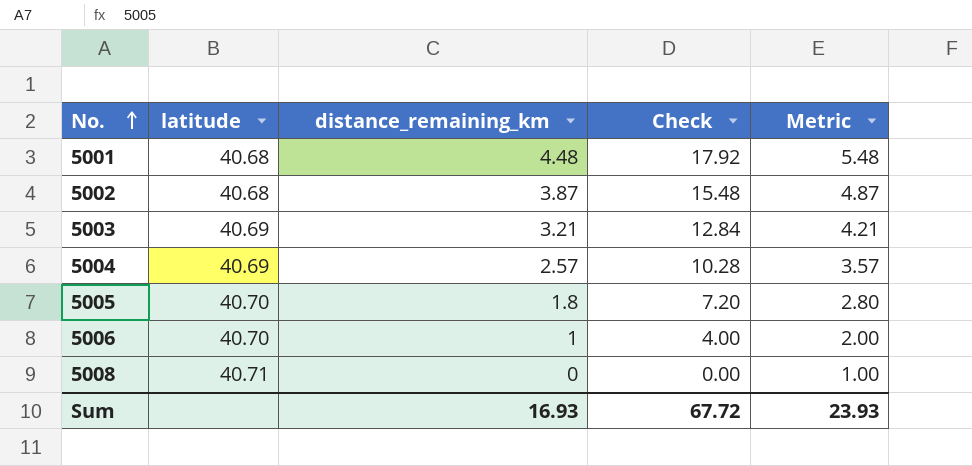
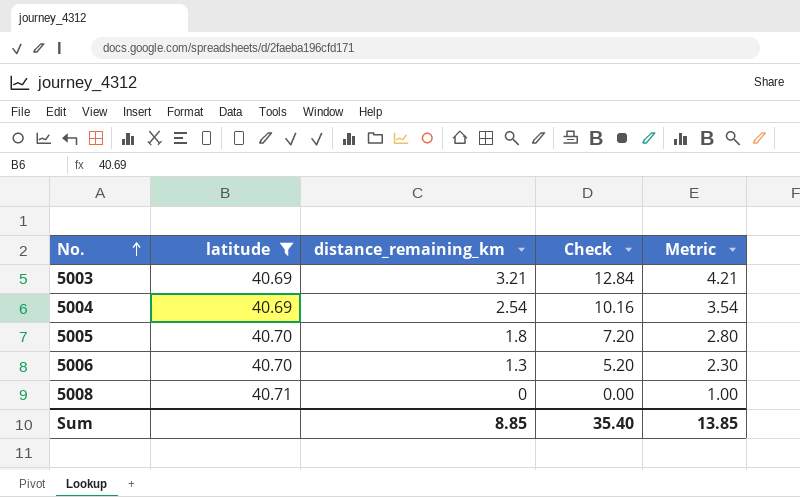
filter: none -> latitude != 40.68
5004 | distance_remaining_km: 2.57 -> 2.54
5004 | Check: 10.28 -> 10.16
5004 | Metric: 3.57 -> 3.54
5006 | distance_remaining_km: 1 -> 1.3
5006 | Check: 4.00 -> 5.20
5006 | Metric: 2.00 -> 2.30
Sum | distance_remaining_km: 16.93 -> 8.85
Sum | Check: 67.72 -> 35.40
Sum | Metric: 23.93 -> 13.85

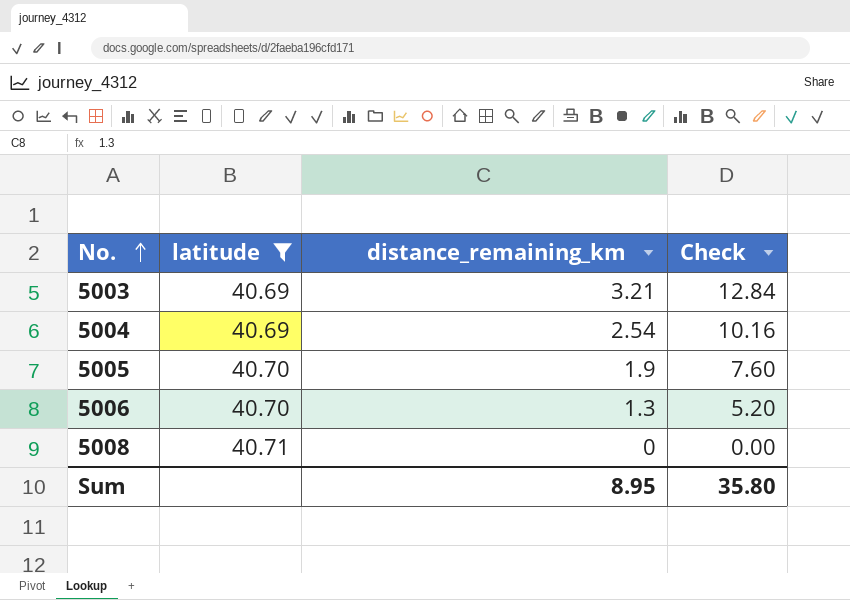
column Metric | formula: [distance_remaining_km] + 1 -> none
5005 | distance_remaining_km: 1.8 -> 1.9
5005 | Check: 7.20 -> 7.60
Sum | distance_remaining_km: 8.85 -> 8.95
Sum | Check: 35.40 -> 35.80

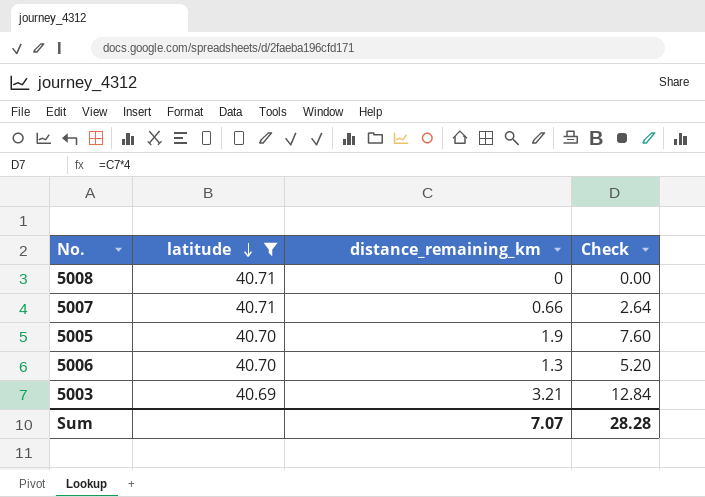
row order: No. ascending -> latitude descending
row 5004: 40.69 | 2.54 | 10.16 -> none
row 5007: none -> 40.71 | 0.66 | 2.64
Sum | distance_remaining_km: 8.95 -> 7.07
Sum | Check: 35.80 -> 28.28

